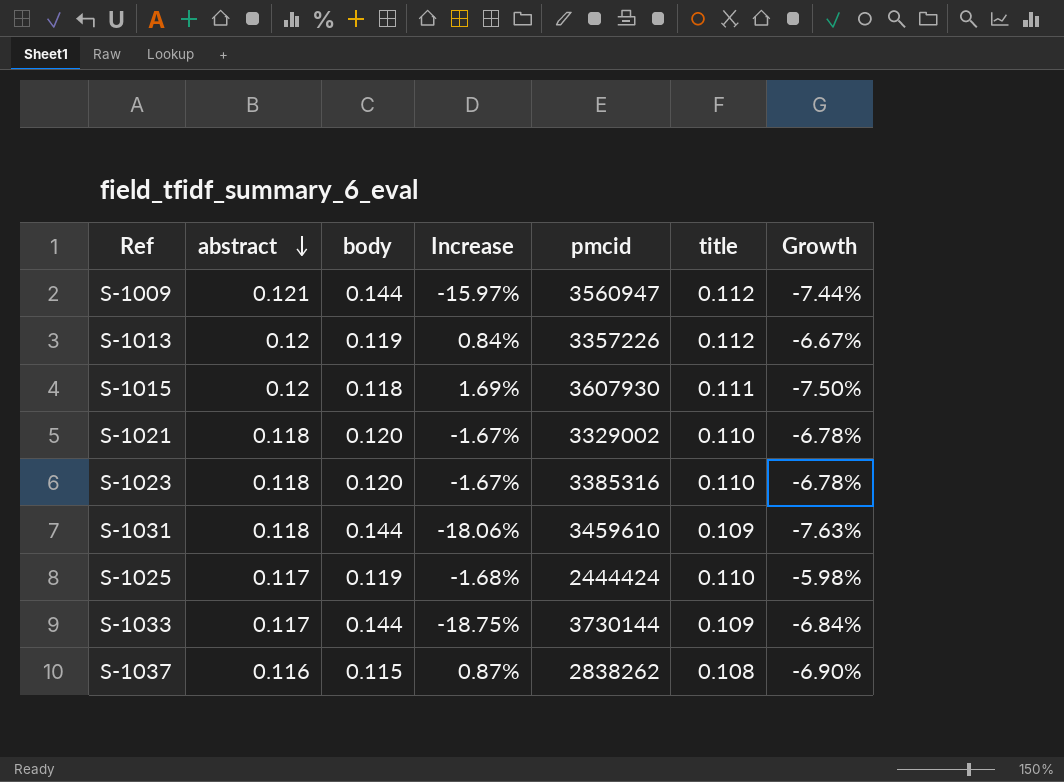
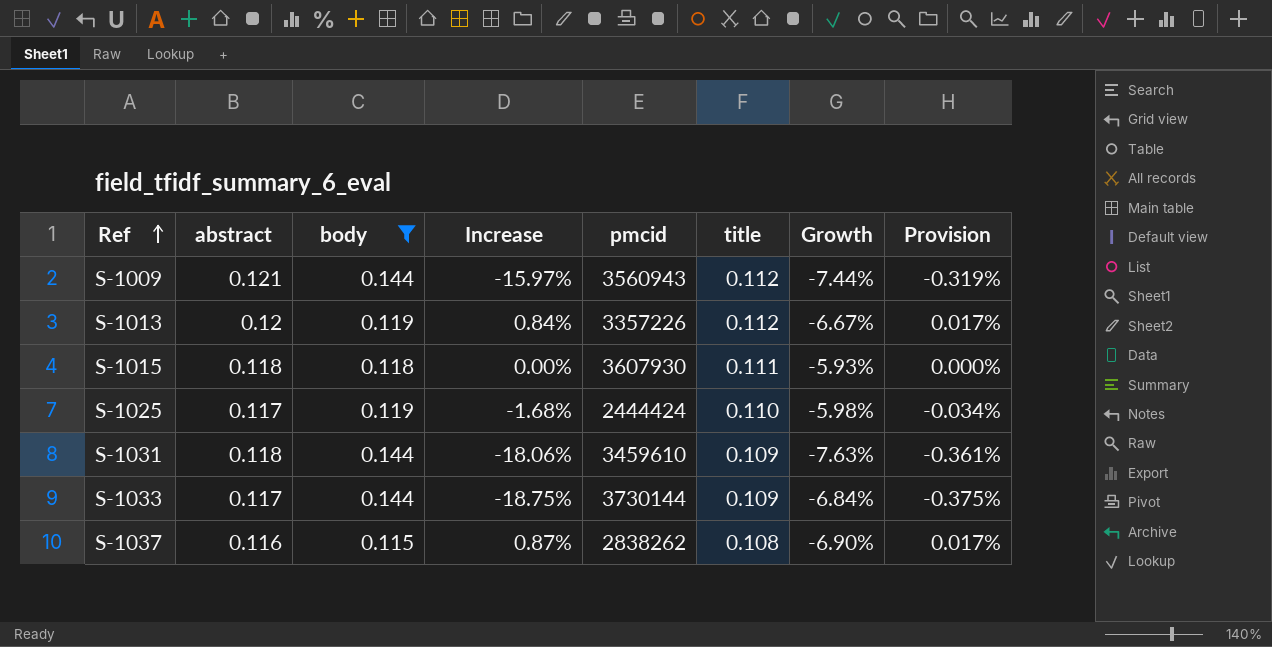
filter: none -> body != 0.120
row order: abstract descending -> Ref ascending
column Provision | formula: none -> [Increase] * 0.02
S-1009 | pmcid: 3560947 -> 3560943
S-1015 | abstract: 0.12 -> 0.118
S-1015 | Increase: 1.69% -> 0.00%
S-1015 | Growth: -7.50% -> -5.93%

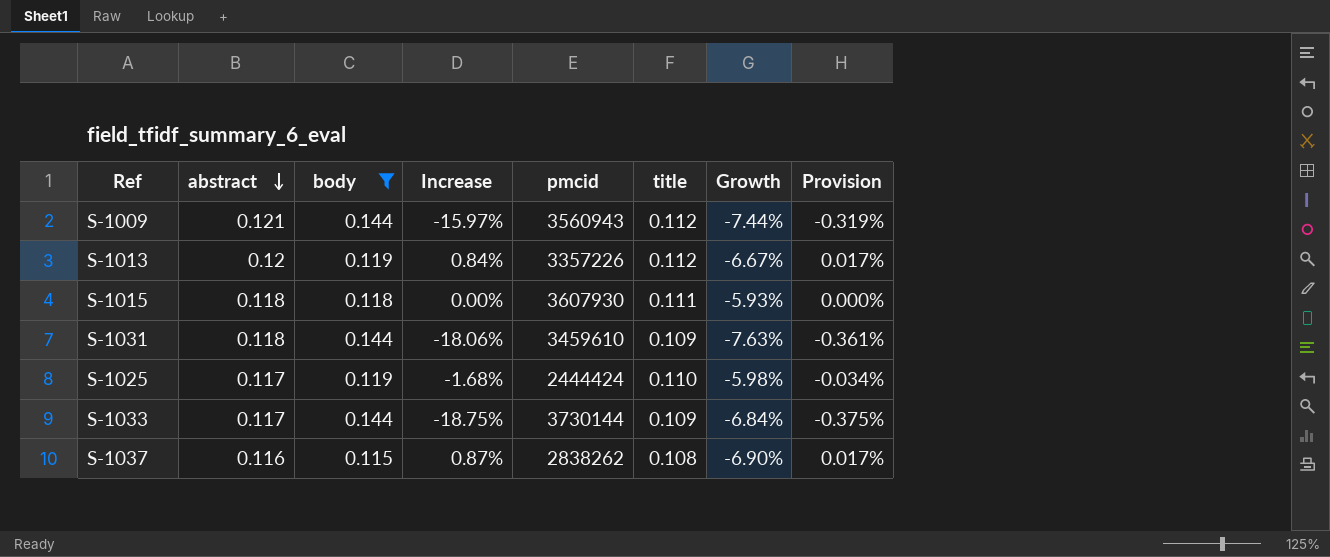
row order: Ref ascending -> abstract descending

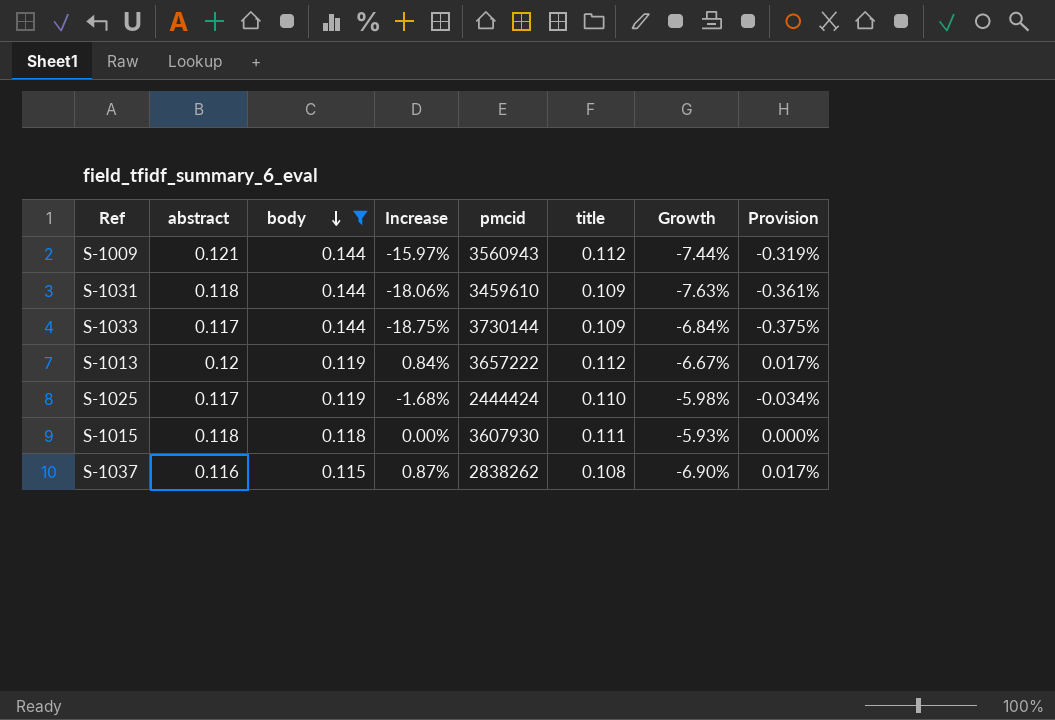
row order: abstract descending -> body descending
S-1013 | pmcid: 3357226 -> 3657222

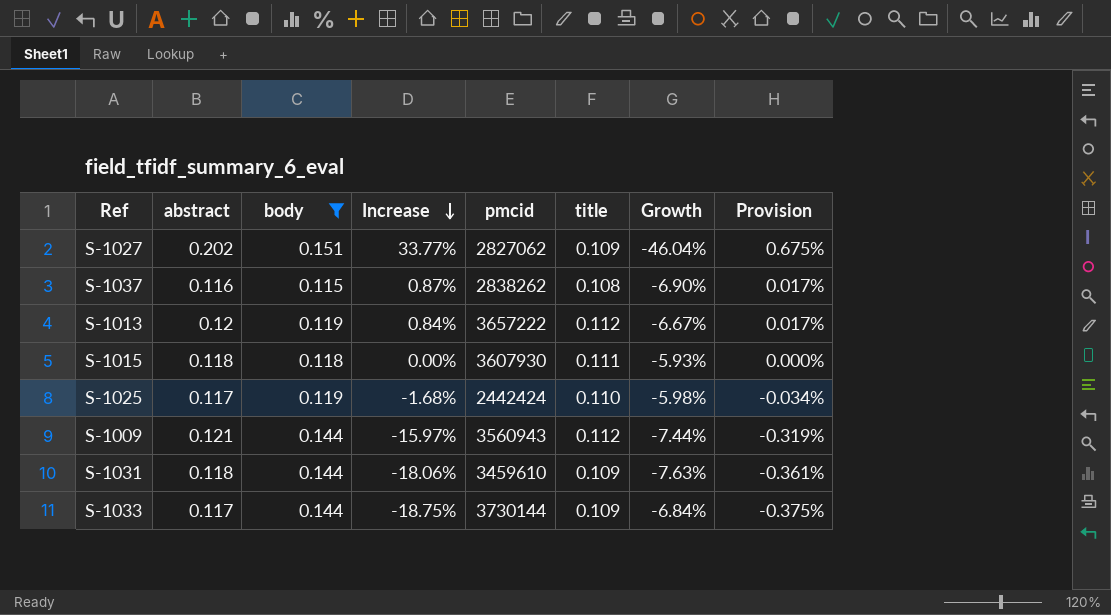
row order: body descending -> Increase descending
row S-1027: none -> 0.202 | 0.151 | 33.77% | 2827062 | 0.109 | -46.04% | 0.675%
S-1025 | pmcid: 2444424 -> 2442424

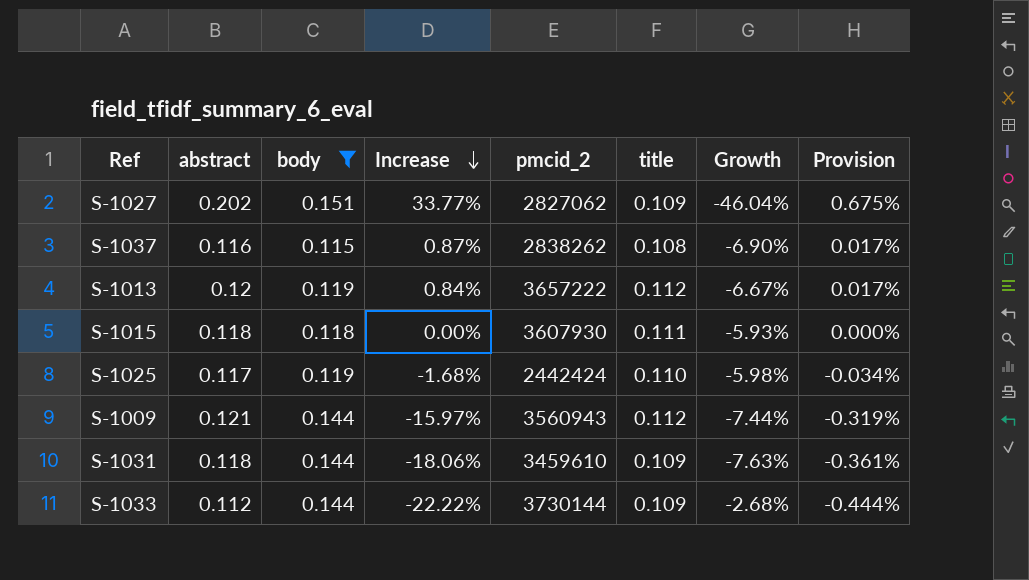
column name: pmcid -> pmcid_2
S-1033 | abstract: 0.117 -> 0.112
S-1033 | Increase: -18.75% -> -22.22%
S-1033 | Growth: -6.84% -> -2.68%
S-1033 | Provision: -0.375% -> -0.444%

